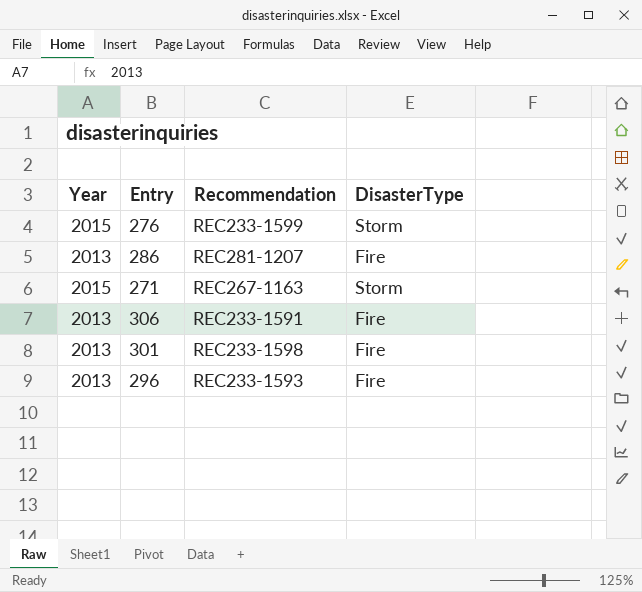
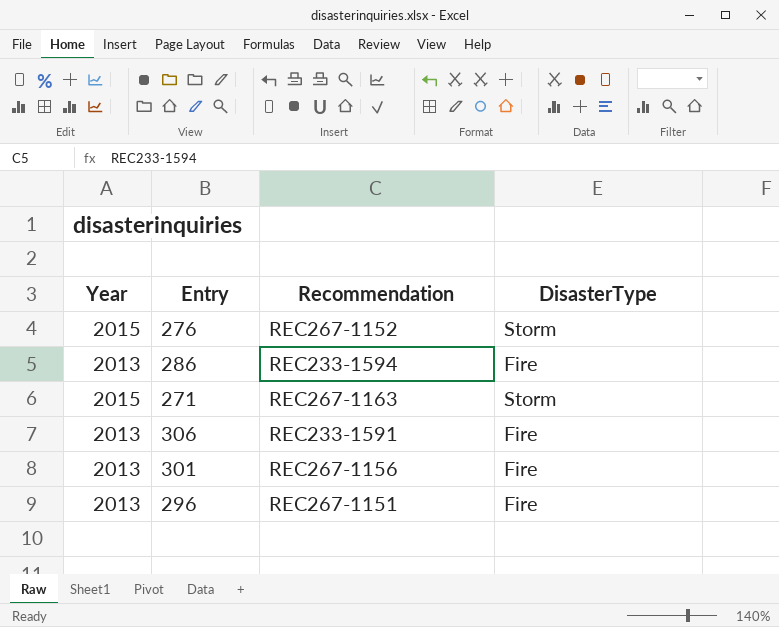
276 | Recommendation: REC233-1599 -> REC267-1152
286 | Recommendation: REC281-1207 -> REC233-1594
301 | Recommendation: REC233-1598 -> REC267-1156
296 | Recommendation: REC233-1593 -> REC267-1151

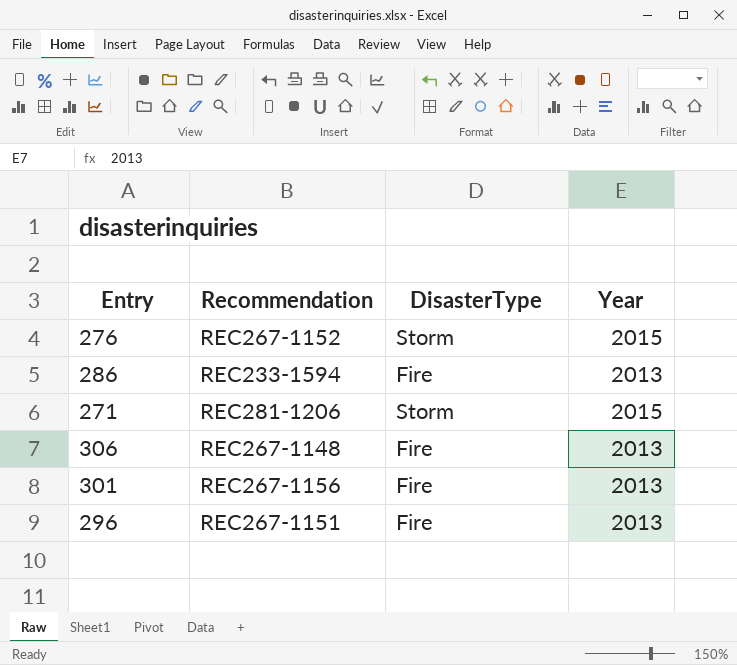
column Year | position: 1 -> 4
271 | Recommendation: REC267-1163 -> REC281-1206
306 | Recommendation: REC233-1591 -> REC267-1148

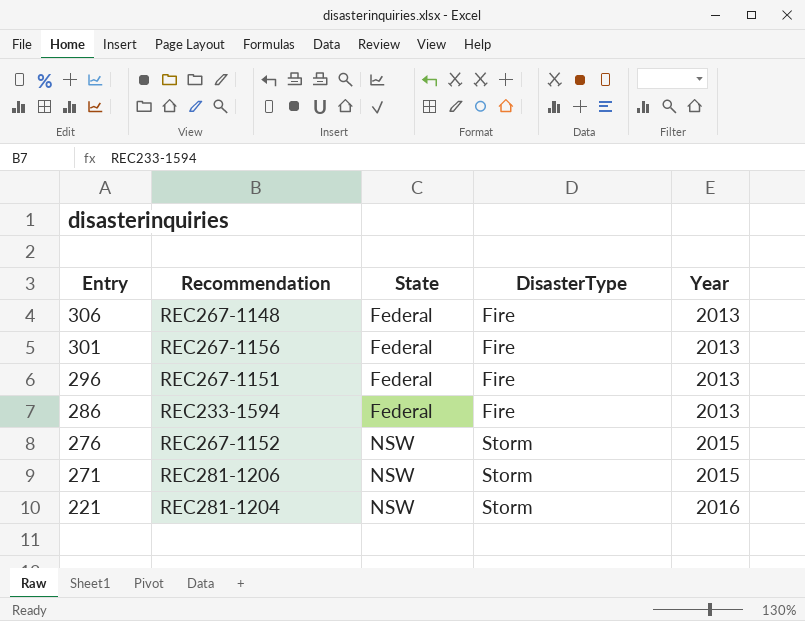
row order: none -> Entry descending
column State | position: none -> 3
row 221: none -> REC281-1204 | NSW | Storm | 2016

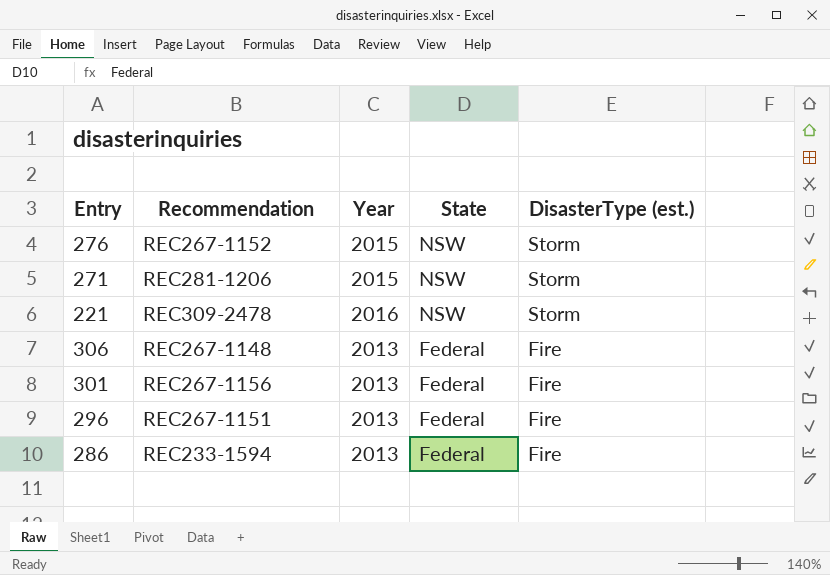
row order: Entry descending -> State descending
column Year | position: 5 -> 3
column name: DisasterType -> DisasterType (est.)
221 | Recommendation: REC281-1204 -> REC309-2478

